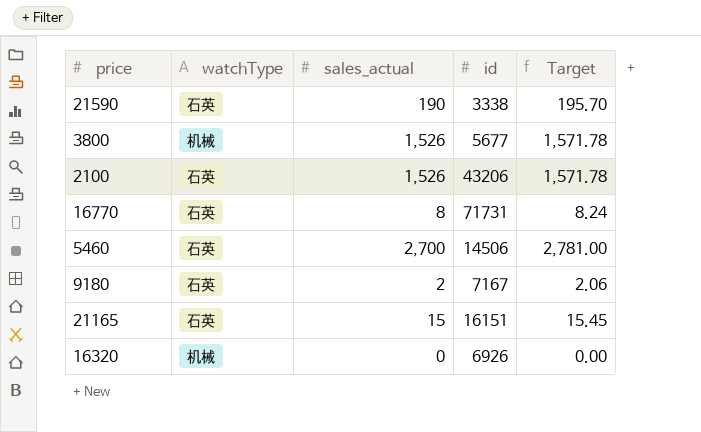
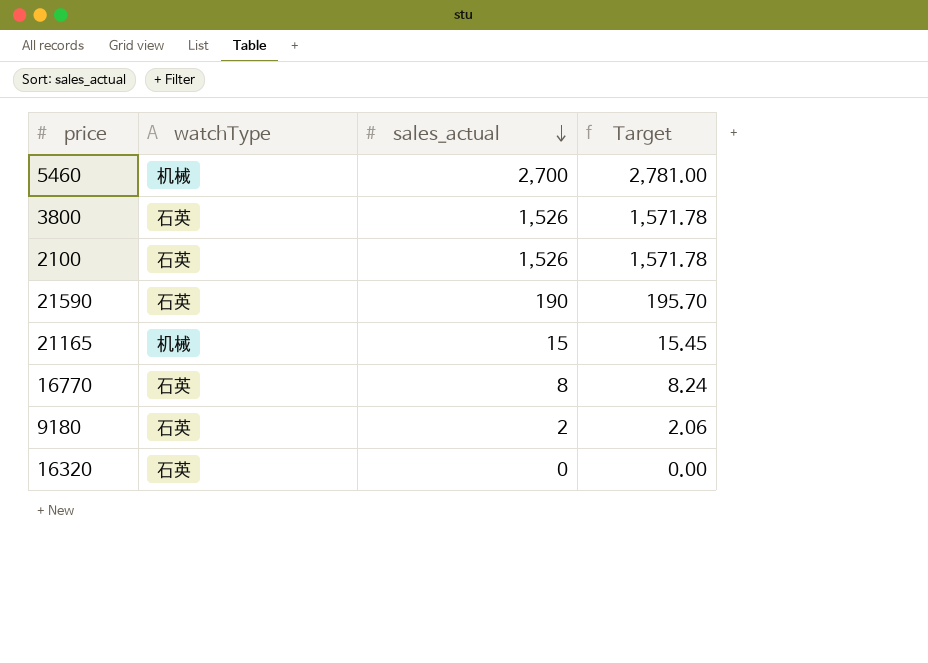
row order: none -> sales_actual descending
column id | position: 4 -> none
5460 | watchType: 石英 -> 机械
3800 | watchType: 机械 -> 石英
21165 | watchType: 石英 -> 机械
16320 | watchType: 机械 -> 石英

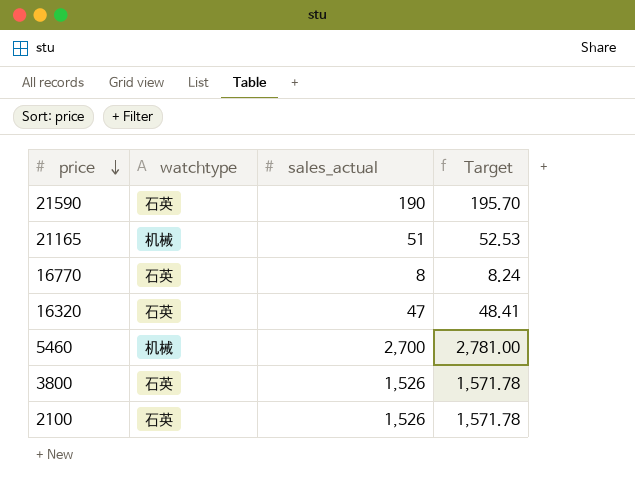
row order: sales_actual descending -> price descending
column name: watchType -> watchtype
row 9180: 石英 | 2 | 2.06 -> none
21165 | sales_actual: 15 -> 51
21165 | Target: 15.45 -> 52.53
16320 | sales_actual: 0 -> 47
16320 | Target: 0.00 -> 48.41

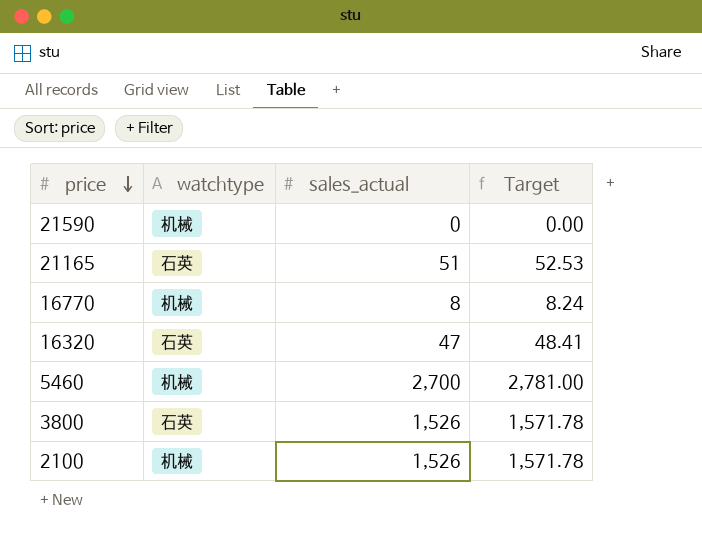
21590 | watchtype: 石英 -> 机械
21590 | sales_actual: 190 -> 0
21590 | Target: 195.70 -> 0.00
21165 | watchtype: 机械 -> 石英
16770 | watchtype: 石英 -> 机械
2100 | watchtype: 石英 -> 机械

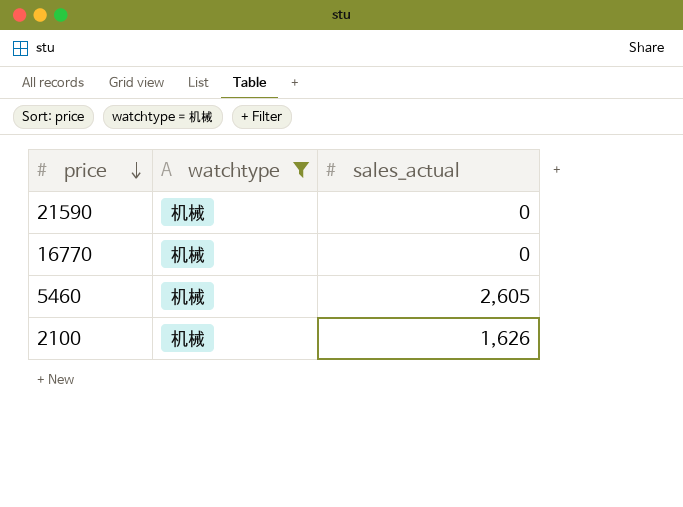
filter: none -> watchtype = 机械
column Target | formula: [sales_actual] * 1.03 -> none
16770 | sales_actual: 8 -> 0
5460 | sales_actual: 2,700 -> 2,605
2100 | sales_actual: 1,526 -> 1,626

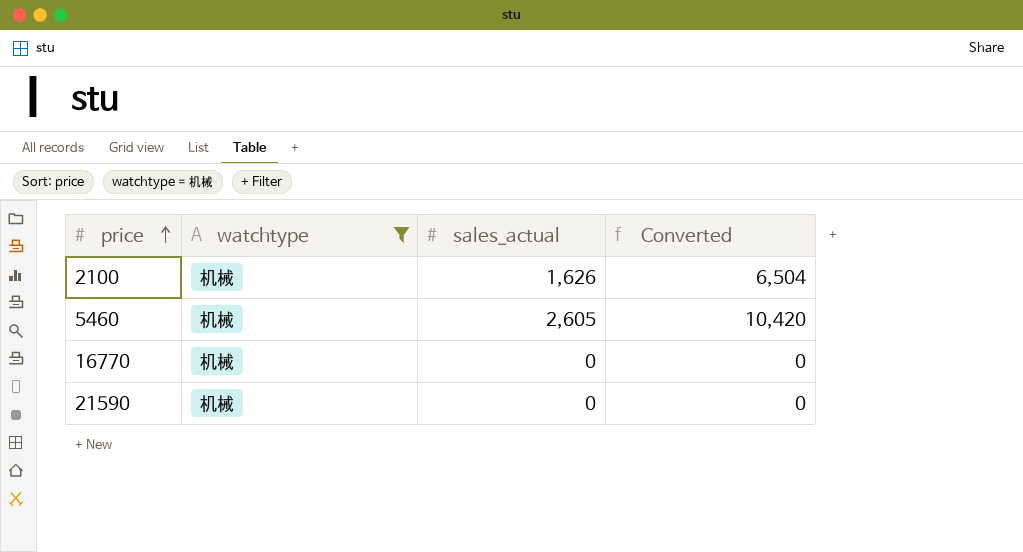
row order: price descending -> price ascending
column Converted | formula: none -> [sales_actual] * 4

